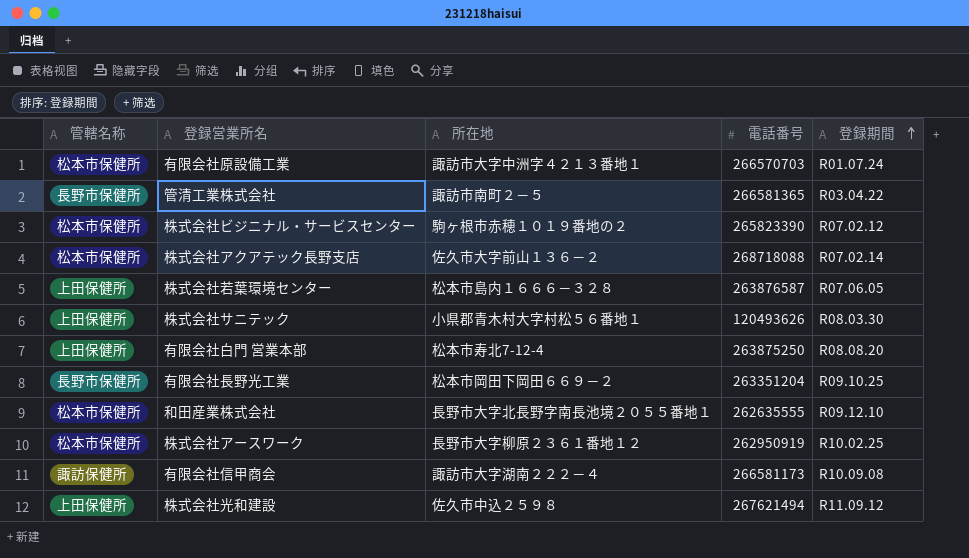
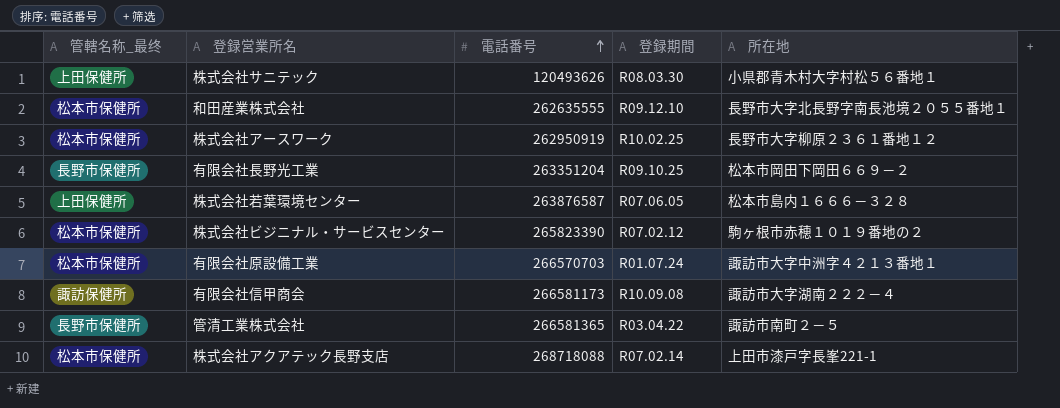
row order: 登録期間 ascending -> 電話番号 ascending
column name: 管轄名称 -> 管轄名称_最终
column 所在地 | position: 3 -> 5
row 有限会社白門 営業本部: 上田保健所 | 松本市寿北7-12-4 | 263875250 | R08.08.20 -> none
row 株式会社光和建設: 上田保健所 | 佐久市中込２５９８ | 267621494 | R11.09.12 -> none
株式会社アクアテック長野支店 | 所在地: 佐久市大字前山１３６－２ -> 上田市漆戸字長峯221-1

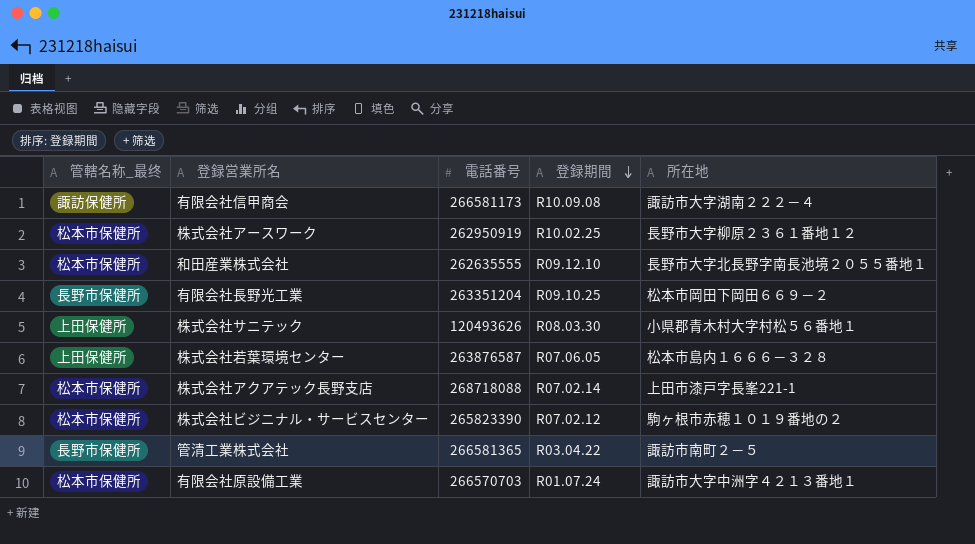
row order: 電話番号 ascending -> 登録期間 descending

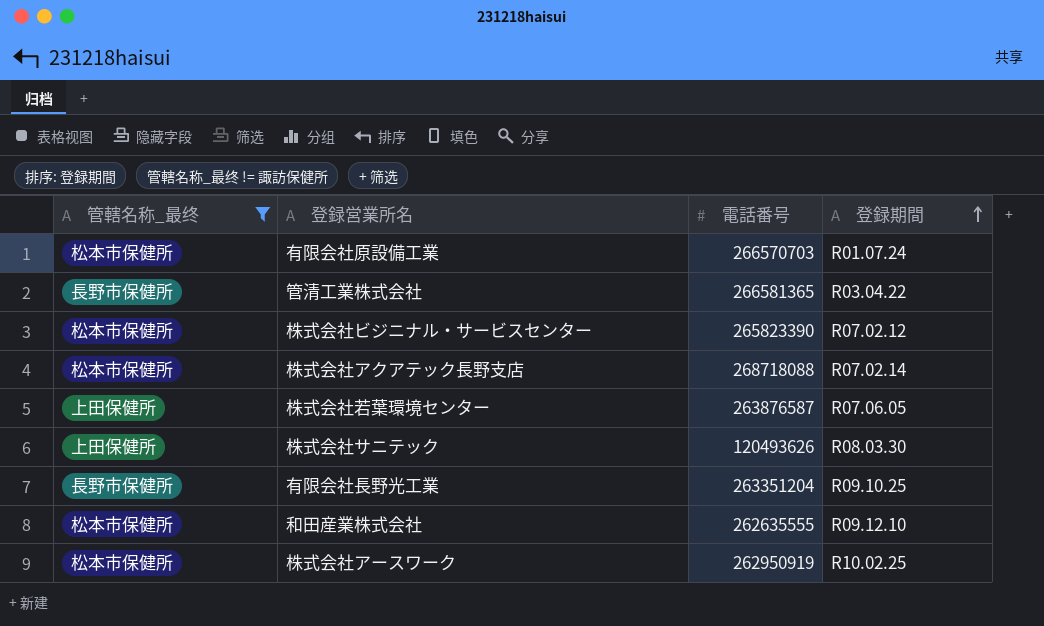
filter: none -> 管轄名称_最终 != 諏訪保健所
row order: 登録期間 descending -> 登録期間 ascending
column 所在地 | position: 5 -> none

